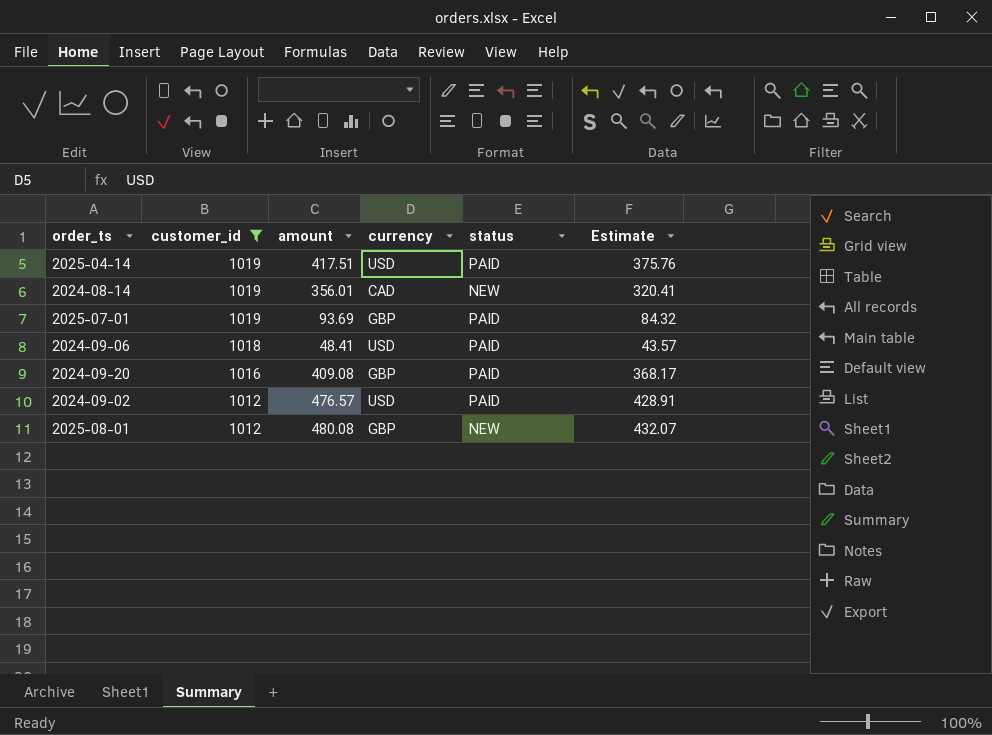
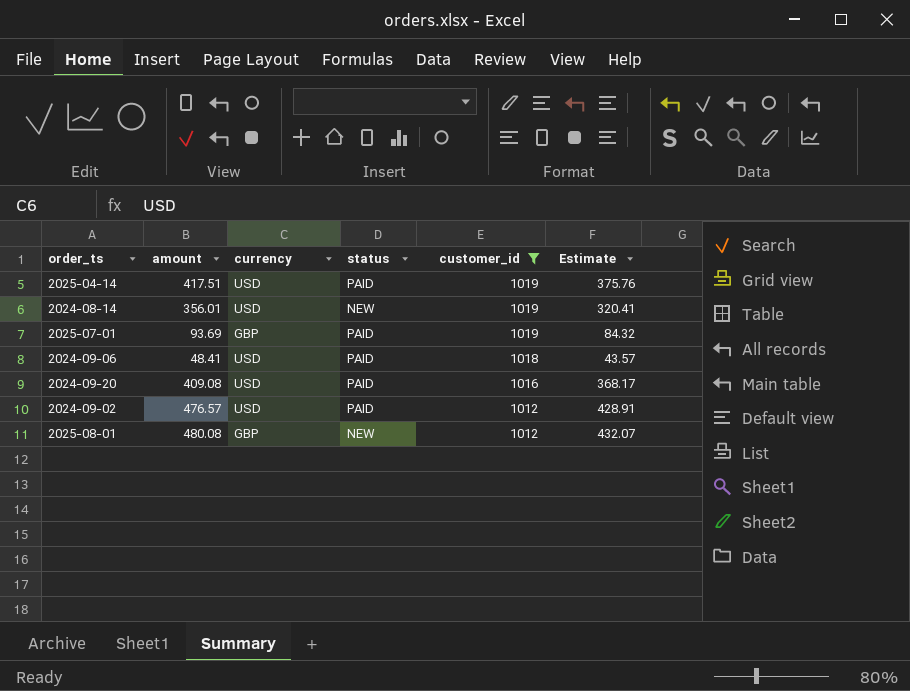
column customer_id | position: 2 -> 5
2024-08-14 | currency: CAD -> USD
2024-09-20 | currency: GBP -> USD

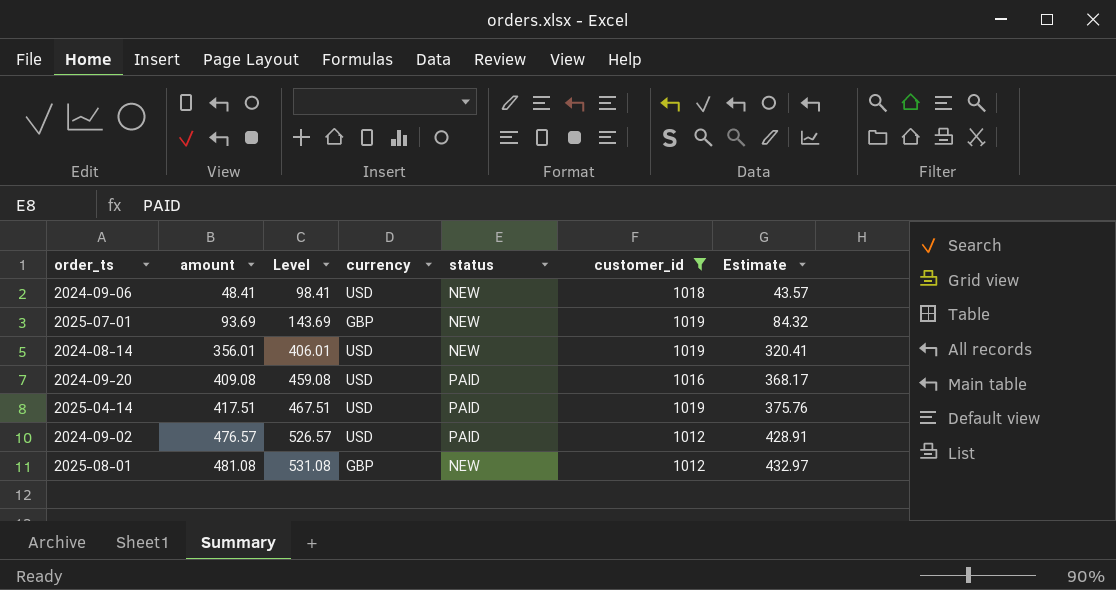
row order: customer_id descending -> amount ascending
column Level | formula: none -> [amount] + 50
2024-09-06 | status: PAID -> NEW
2025-07-01 | status: PAID -> NEW
2025-08-01 | amount: 480.08 -> 481.08
2025-08-01 | Estimate: 432.07 -> 432.97

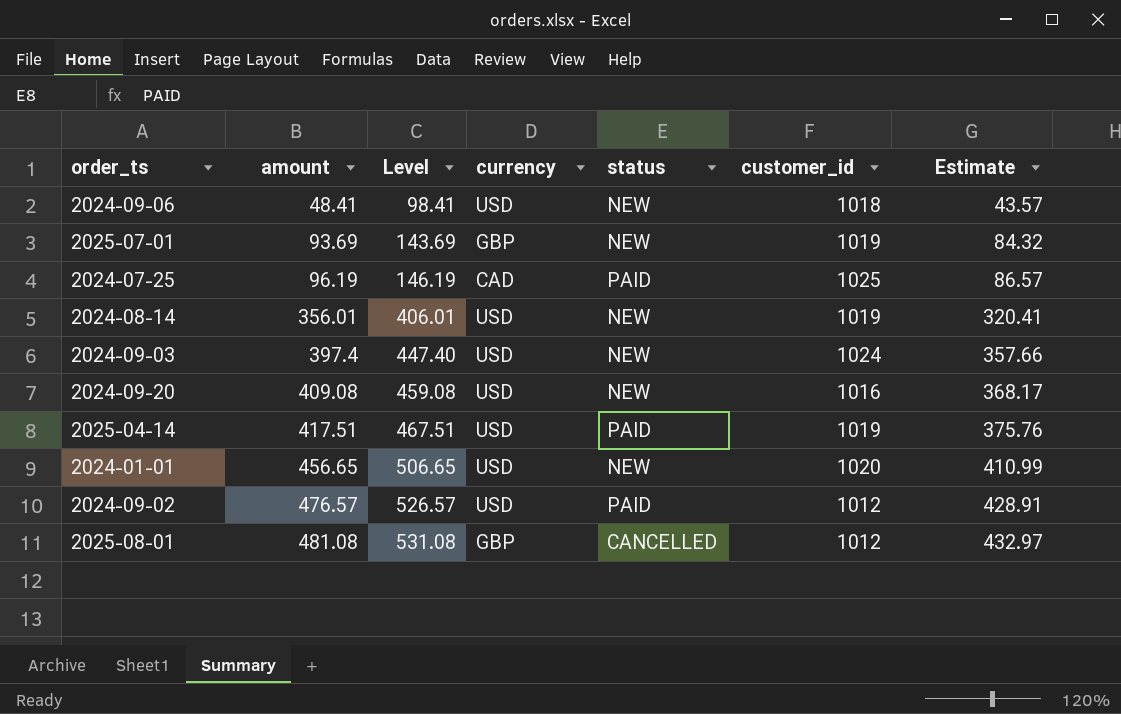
filter: customer_id <= 1019 -> none
2024-09-20 | status: PAID -> NEW
2025-08-01 | status: NEW -> CANCELLED

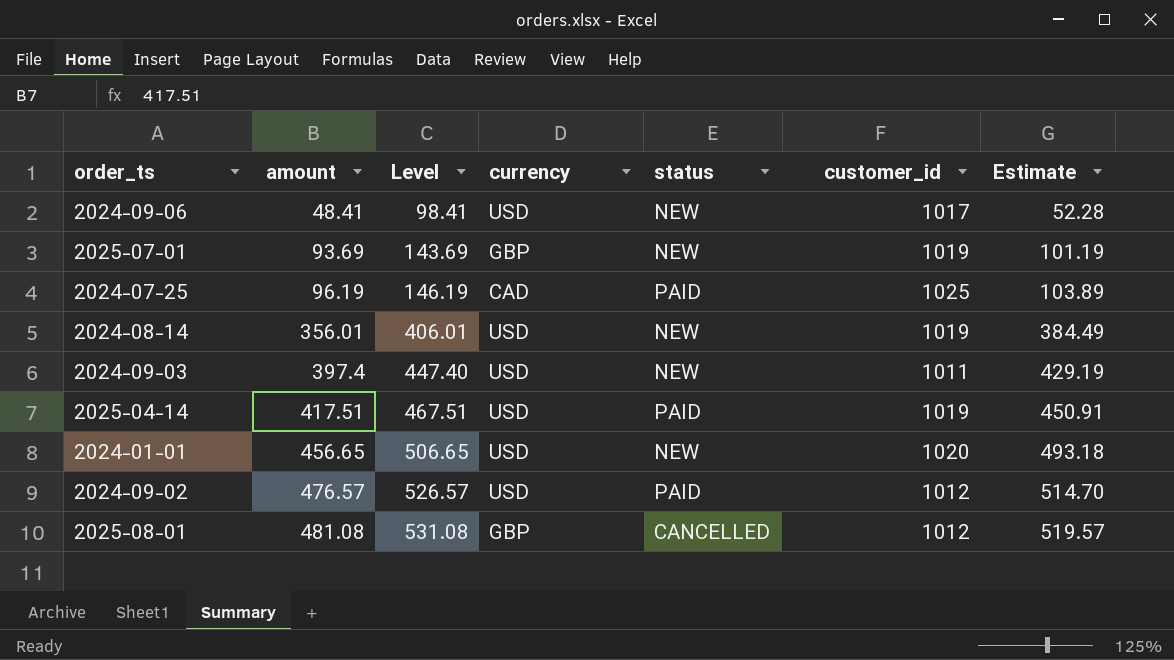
column Estimate | formula: [amount] * 0.9 -> [amount] * 1.08
row 2024-09-20: 409.08 | 459.08 | USD | NEW | 1016 | 368.17 -> none
2024-09-06 | customer_id: 1018 -> 1017
2024-09-03 | customer_id: 1024 -> 1011

